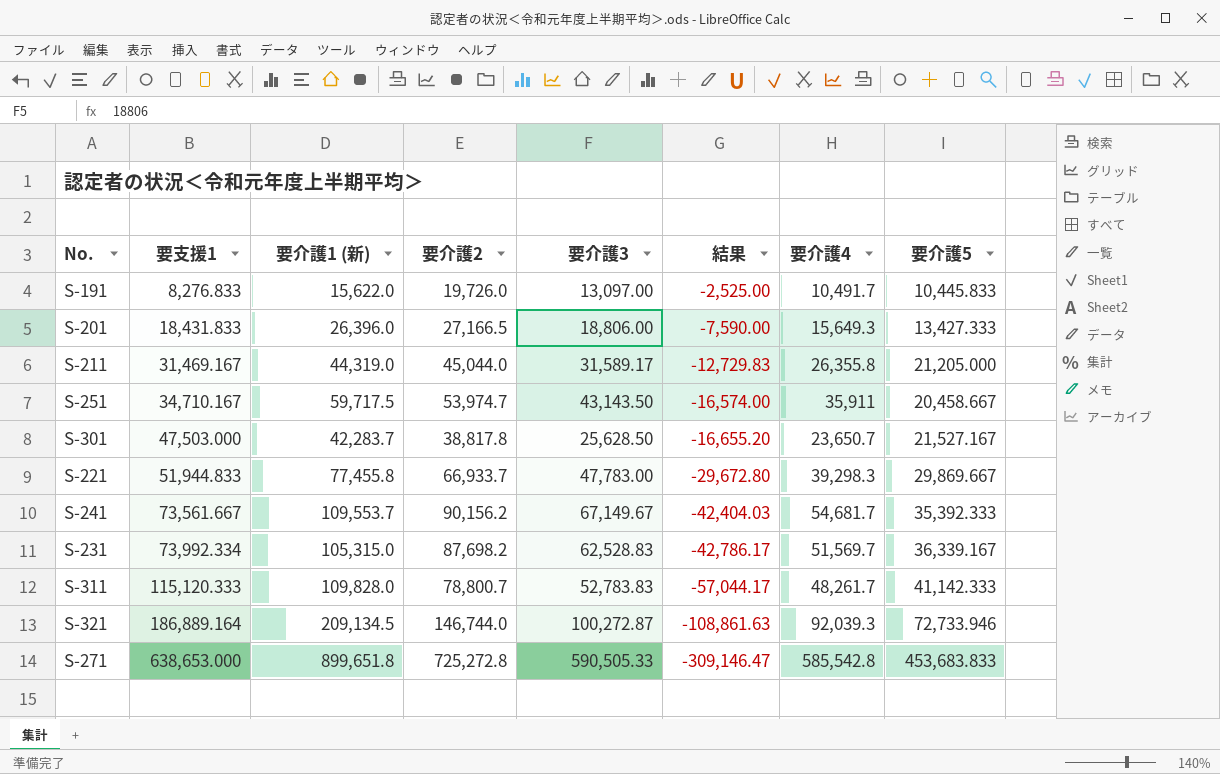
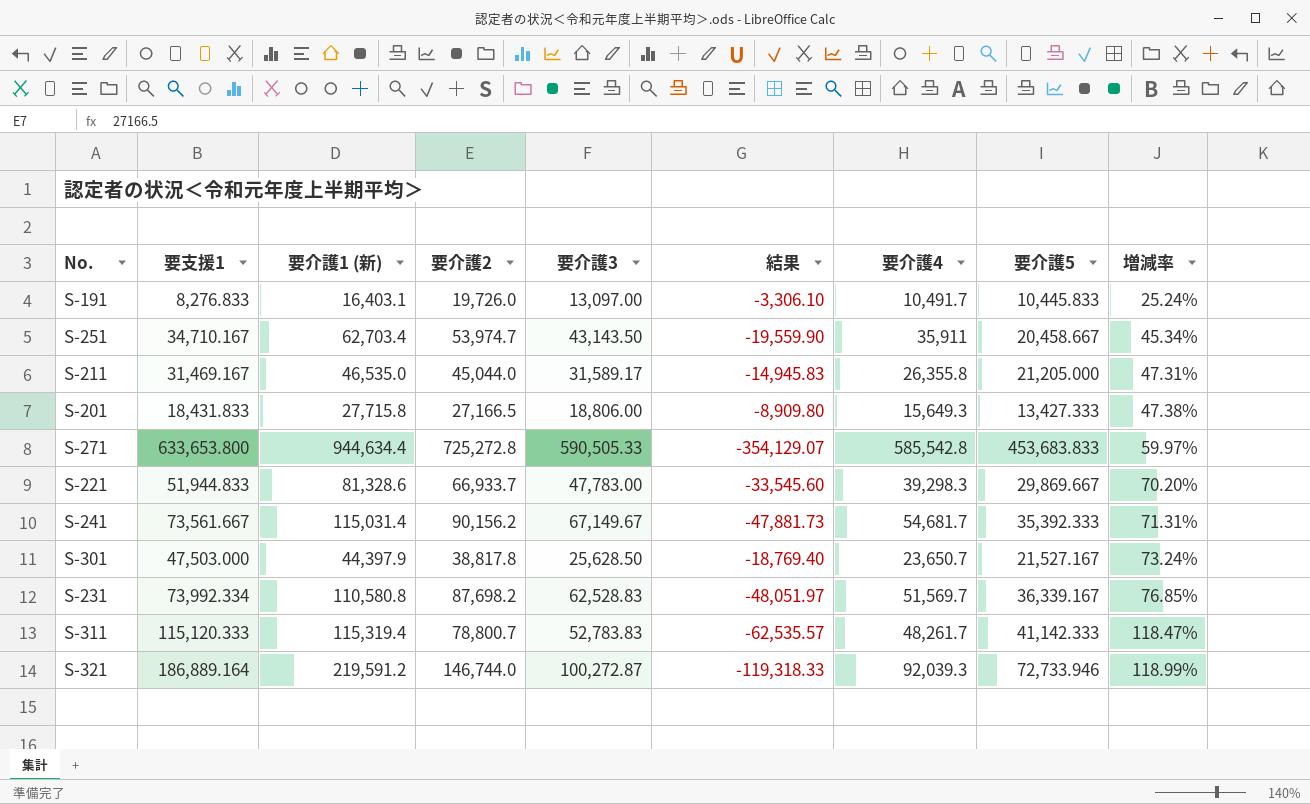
row order: 要支援1 ascending -> 増減率 ascending
column 増減率 | formula: none -> ([要介護1 (新)] - [要介護3]) / [要介護3]
S-191 | 要介護1 (新): 15,622.0 -> 16,403.1
S-191 | 結果: -2,525.00 -> -3,306.10
S-251 | 要介護1 (新): 59,717.5 -> 62,703.4
S-251 | 結果: -16,574.00 -> -19,559.90
S-211 | 要介護1 (新): 44,319.0 -> 46,535.0
S-211 | 結果: -12,729.83 -> -14,945.83
S-201 | 要介護1 (新): 26,396.0 -> 27,715.8
S-201 | 結果: -7,590.00 -> -8,909.80
S-271 | 要支援1: 638,653.000 -> 633,653.800
S-271 | 要介護1 (新): 899,651.8 -> 944,634.4
S-271 | 結果: -309,146.47 -> -354,129.07
S-221 | 要介護1 (新): 77,455.8 -> 81,328.6
S-221 | 結果: -29,672.80 -> -33,545.60
S-241 | 要介護1 (新): 109,553.7 -> 115,031.4
S-241 | 結果: -42,404.03 -> -47,881.73
S-301 | 要介護1 (新): 42,283.7 -> 44,397.9
S-301 | 結果: -16,655.20 -> -18,769.40
S-231 | 要介護1 (新): 105,315.0 -> 110,580.8
S-231 | 結果: -42,786.17 -> -48,051.97
S-311 | 要介護1 (新): 109,828.0 -> 115,319.4
S-311 | 結果: -57,044.17 -> -62,535.57
S-321 | 要介護1 (新): 209,134.5 -> 219,591.2
S-321 | 結果: -108,861.63 -> -119,318.33

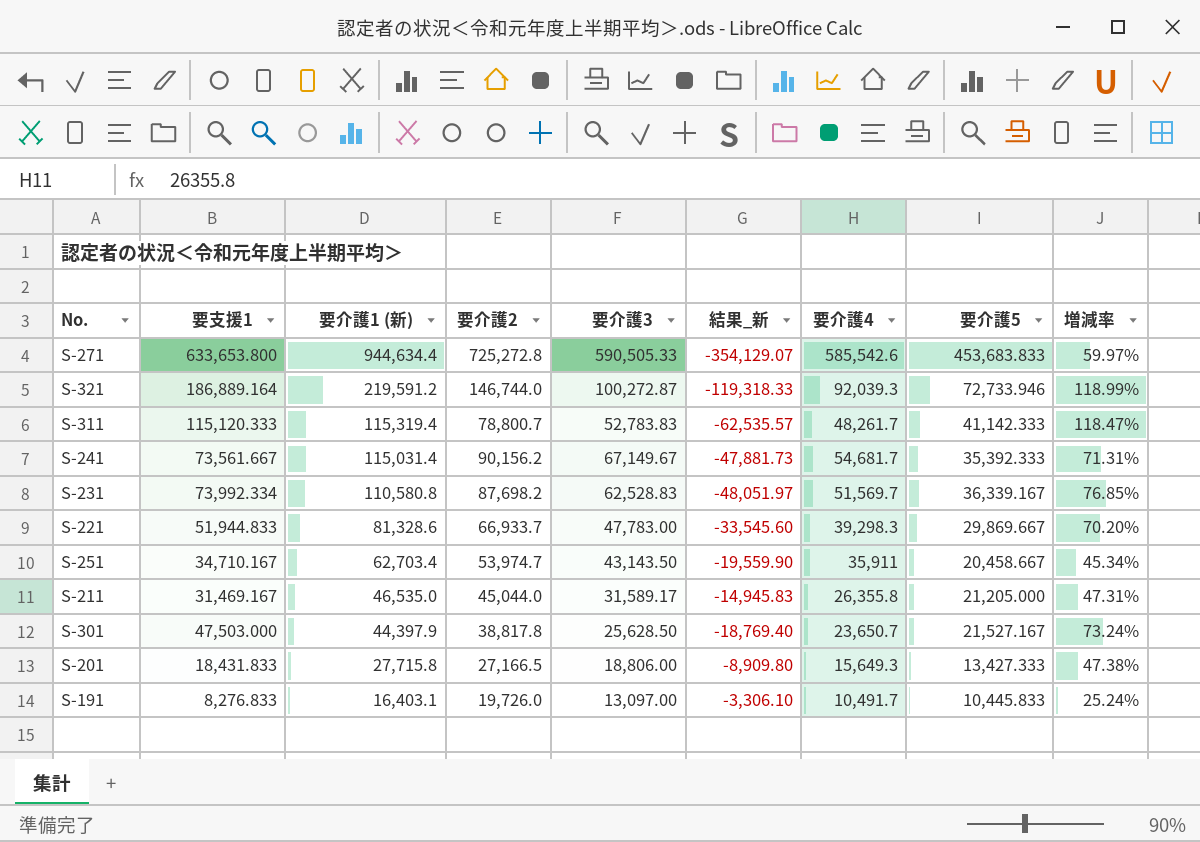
row order: 増減率 ascending -> 要介護1 (新) descending
column name: 結果 -> 結果_新
S-271 | 要介護4: 585,542.8 -> 585,542.6

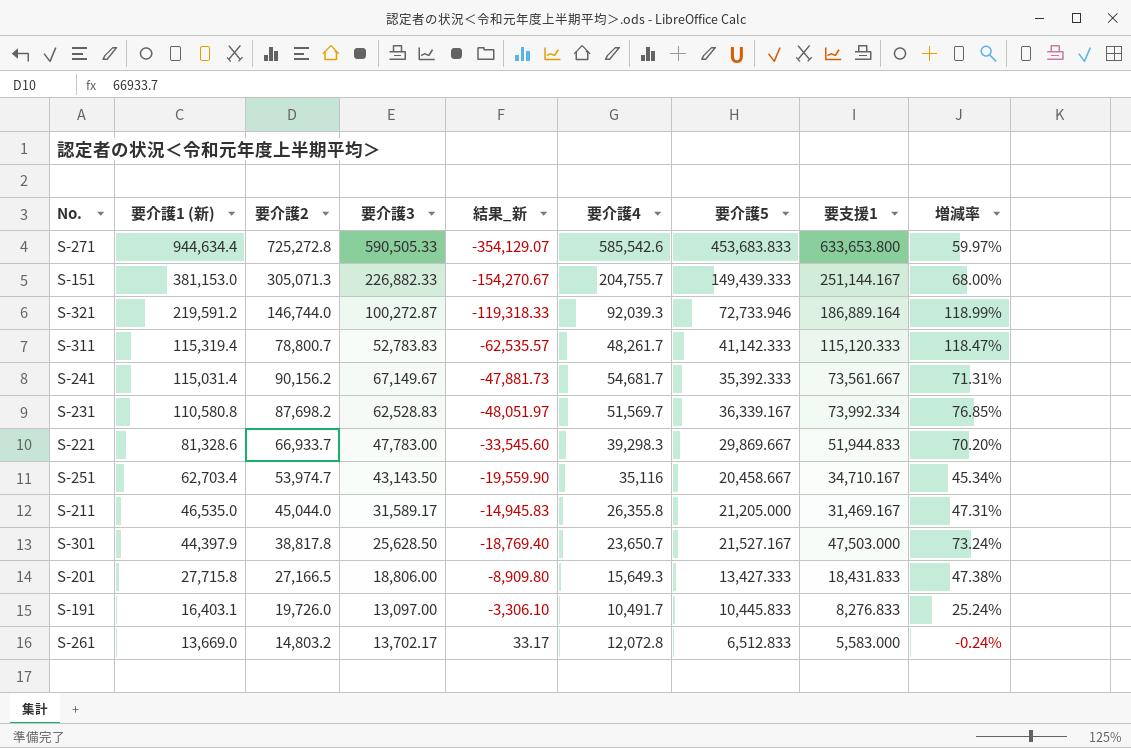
column 要支援1 | position: 2 -> 8
row S-151: none -> 381,153.0 | 305,071.3 | 226,882.33 | -154,270.67 | 204,755.7 | 149,439.333 | 251,144.167 | 68.00%
S-251 | 要介護4: 35,911 -> 35,116
row S-261: none -> 13,669.0 | 14,803.2 | 13,702.17 | 33.17 | 12,072.8 | 6,512.833 | 5,583.000 | -0.24%

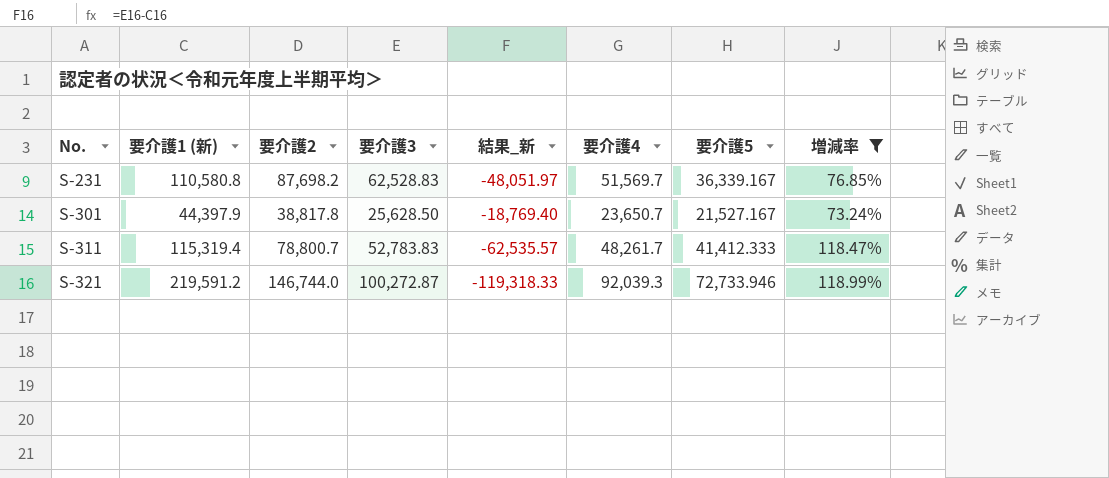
filter: none -> 増減率 >= 73.24%
row order: 要介護1 (新) descending -> No. ascending
column 要支援1 | position: 8 -> none
S-311 | 要介護5: 41,142.333 -> 41,412.333

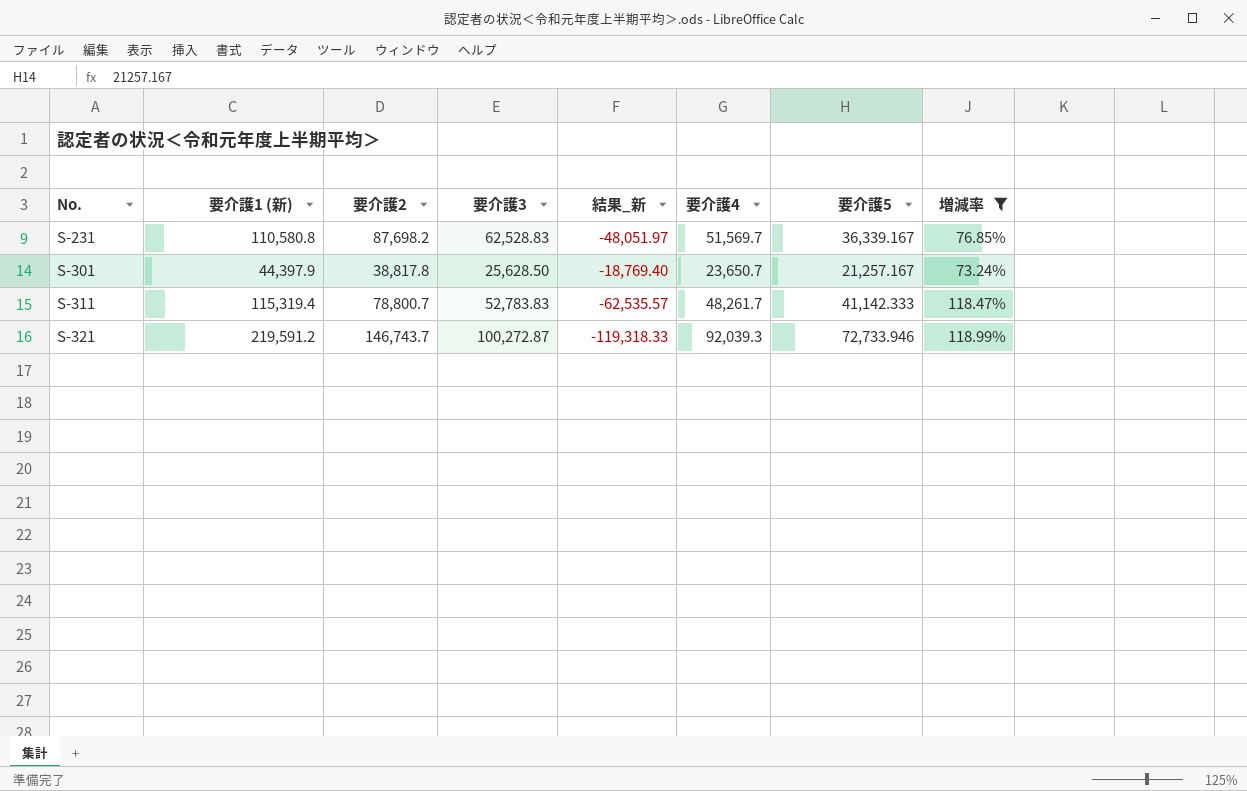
S-301 | 要介護5: 21,527.167 -> 21,257.167
S-311 | 要介護5: 41,412.333 -> 41,142.333
S-321 | 要介護2: 146,744.0 -> 146,743.7

